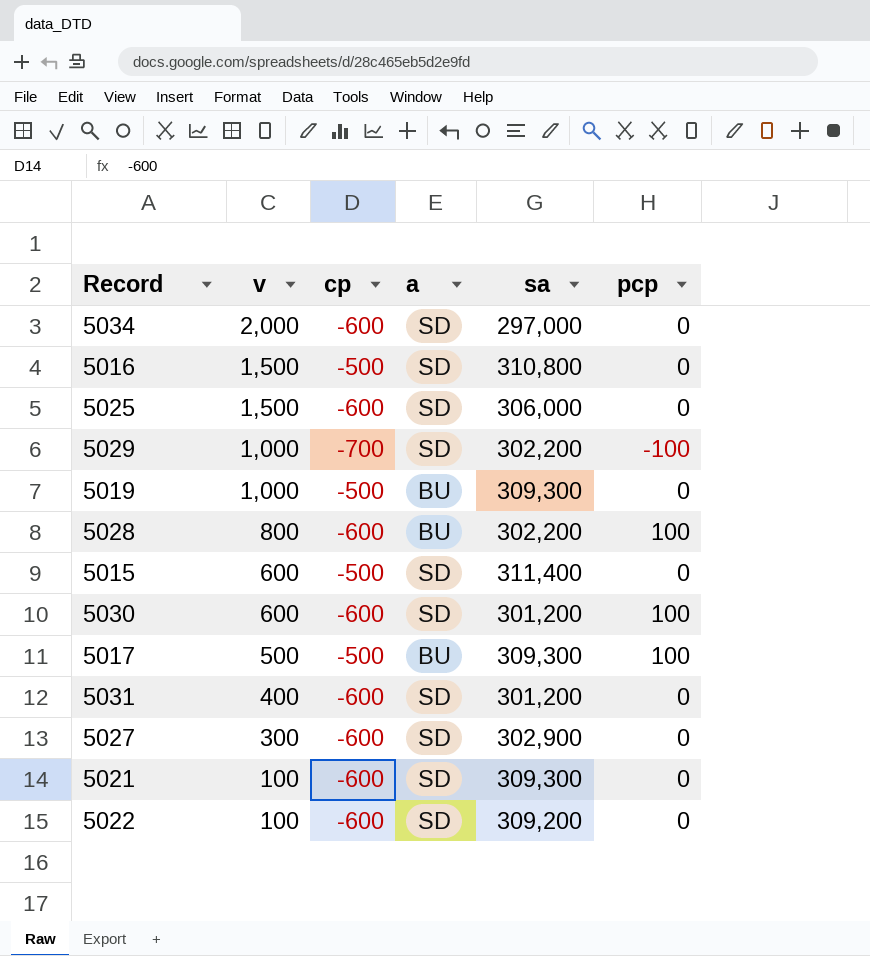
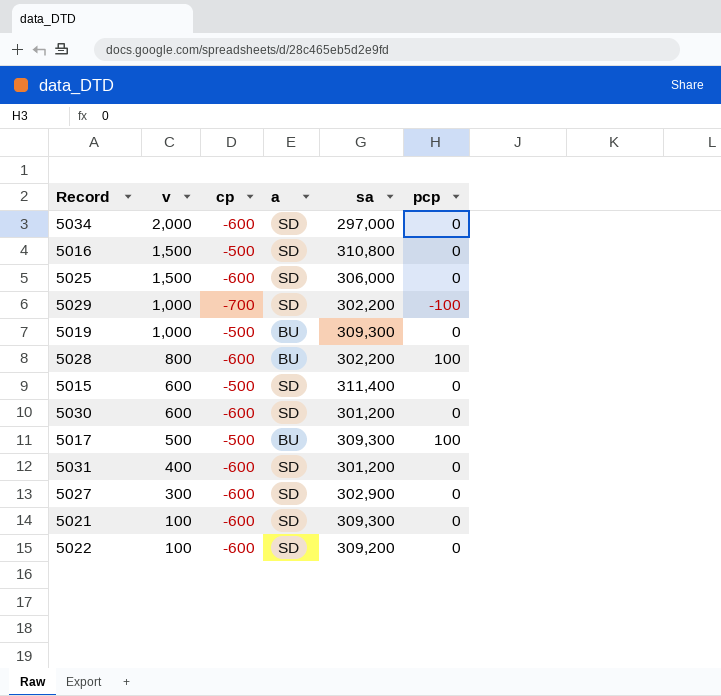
5030 | pcp: 100 -> 0

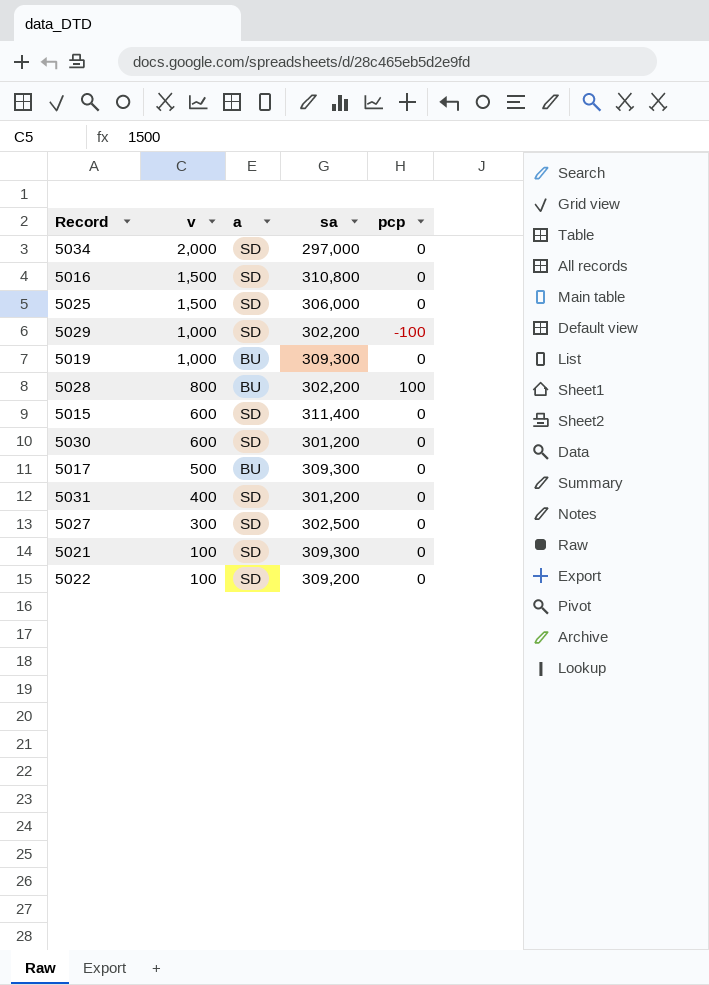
column cp | position: 3 -> none
5017 | pcp: 100 -> 0
5027 | sa: 302,900 -> 302,500

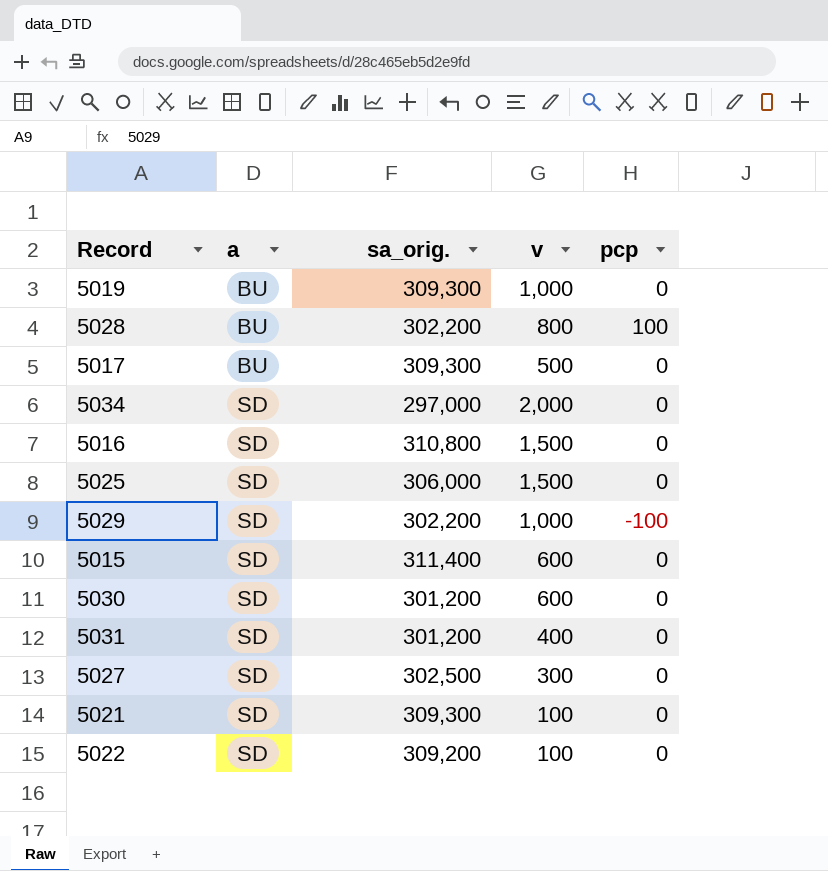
row order: v descending -> a ascending
column name: sa -> sa_orig.
column v | position: 2 -> 4

